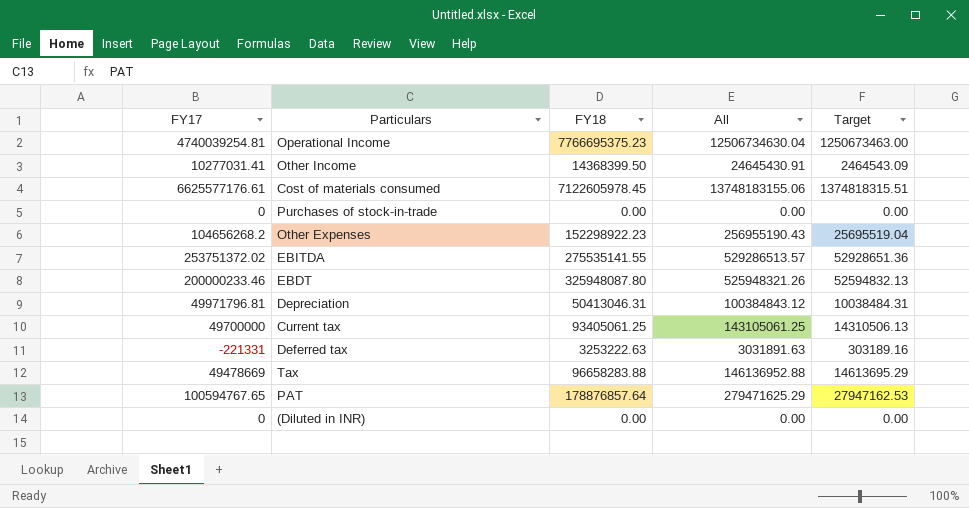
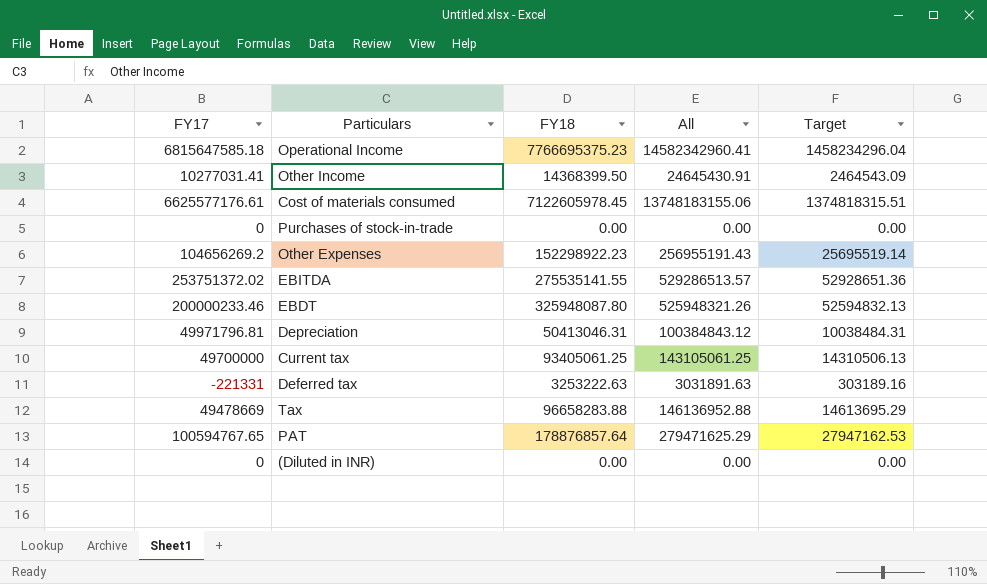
Operational Income | FY17: 4740039254.81 -> 6815647585.18
Operational Income | All: 12506734630.04 -> 14582342960.41
Operational Income | Target: 1250673463.00 -> 1458234296.04
Other Expenses | FY17: 104656268.2 -> 104656269.2
Other Expenses | All: 256955190.43 -> 256955191.43
Other Expenses | Target: 25695519.04 -> 25695519.14

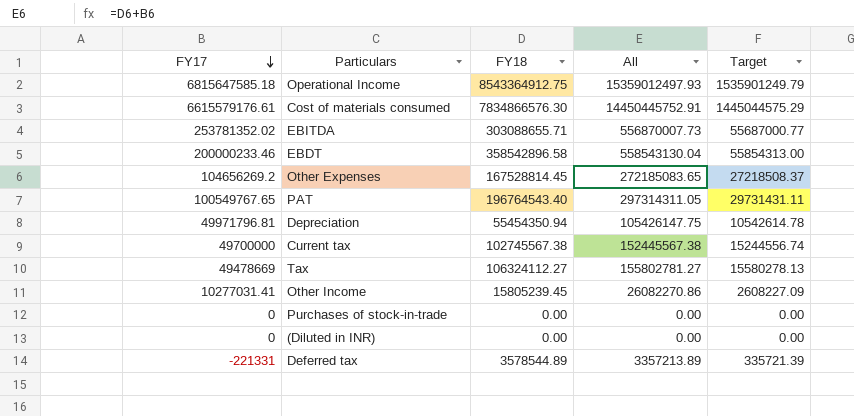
row order: none -> FY17 descending
Operational Income | FY18: 7766695375.23 -> 8543364912.75
Operational Income | All: 14582342960.41 -> 15359012497.93
Operational Income | Target: 1458234296.04 -> 1535901249.79
Cost of materials consumed | FY17: 6625577176.61 -> 6615579176.61
Cost of materials consumed | FY18: 7122605978.45 -> 7834866576.30
Cost of materials consumed | All: 13748183155.06 -> 14450445752.91
Cost of materials consumed | Target: 1374818315.51 -> 1445044575.29
EBITDA | FY17: 253751372.02 -> 253781352.02
EBITDA | FY18: 275535141.55 -> 303088655.71
EBITDA | All: 529286513.57 -> 556870007.73
EBITDA | Target: 52928651.36 -> 55687000.77
EBDT | FY18: 325948087.80 -> 358542896.58
EBDT | All: 525948321.26 -> 558543130.04
EBDT | Target: 52594832.13 -> 55854313.00
Other Expenses | FY18: 152298922.23 -> 167528814.45
Other Expenses | All: 256955191.43 -> 272185083.65
Other Expenses | Target: 25695519.14 -> 27218508.37
PAT | FY17: 100594767.65 -> 100549767.65
PAT | FY18: 178876857.64 -> 196764543.40
PAT | All: 279471625.29 -> 297314311.05
PAT | Target: 27947162.53 -> 29731431.11
Depreciation | FY18: 50413046.31 -> 55454350.94
Depreciation | All: 100384843.12 -> 105426147.75
Depreciation | Target: 10038484.31 -> 10542614.78
Current tax | FY18: 93405061.25 -> 102745567.38
Current tax | All: 143105061.25 -> 152445567.38
Current tax | Target: 14310506.13 -> 15244556.74
Tax | FY18: 96658283.88 -> 106324112.27
Tax | All: 146136952.88 -> 155802781.27
Tax | Target: 14613695.29 -> 15580278.13
Other Income | FY18: 14368399.50 -> 15805239.45
Other Income | All: 24645430.91 -> 26082270.86
Other Income | Target: 2464543.09 -> 2608227.09
Deferred tax | FY18: 3253222.63 -> 3578544.89
Deferred tax | All: 3031891.63 -> 3357213.89
Deferred tax | Target: 303189.16 -> 335721.39

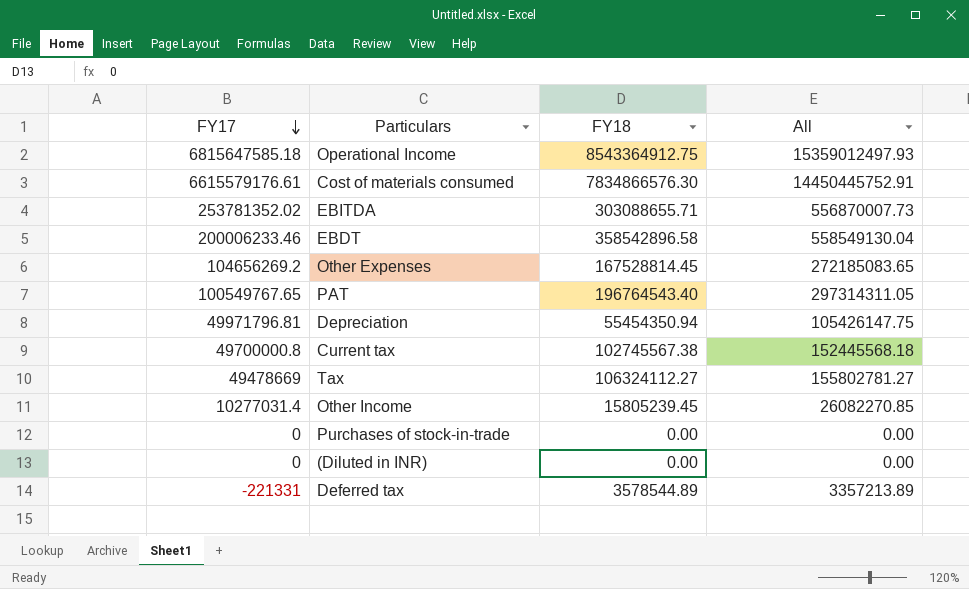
column Target | formula: [All] * 0.1 -> none
EBDT | FY17: 200000233.46 -> 200006233.46
EBDT | All: 558543130.04 -> 558549130.04
Current tax | FY17: 49700000 -> 49700000.8
Current tax | All: 152445567.38 -> 152445568.18
Other Income | FY17: 10277031.41 -> 10277031.4
Other Income | All: 26082270.86 -> 26082270.85

